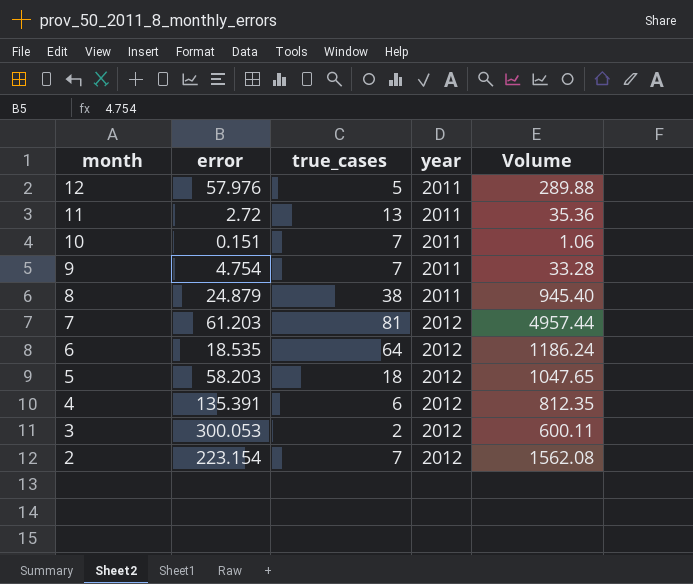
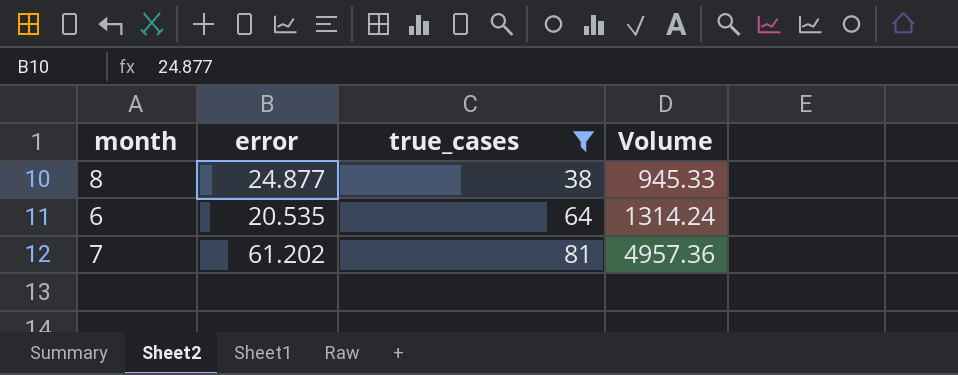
filter: none -> true_cases >= 38
row order: month descending -> true_cases ascending
column year | position: 4 -> none
8 | error: 24.879 -> 24.877
8 | Volume: 945.40 -> 945.33
6 | error: 18.535 -> 20.535
6 | Volume: 1186.24 -> 1314.24
7 | error: 61.203 -> 61.202
7 | Volume: 4957.44 -> 4957.36

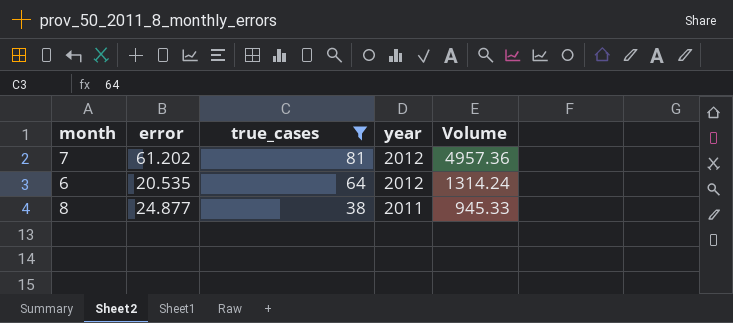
row order: true_cases ascending -> true_cases descending
column year | position: none -> 4

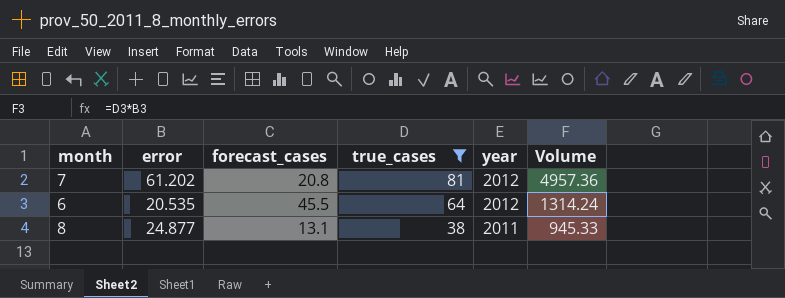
column forecast_cases | position: none -> 3

